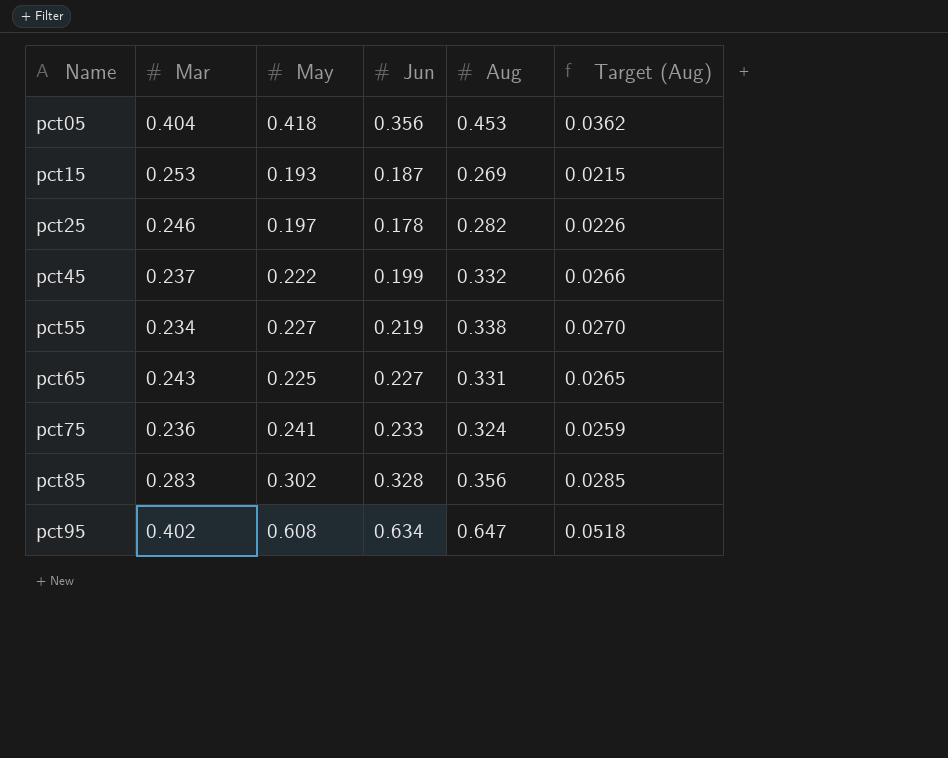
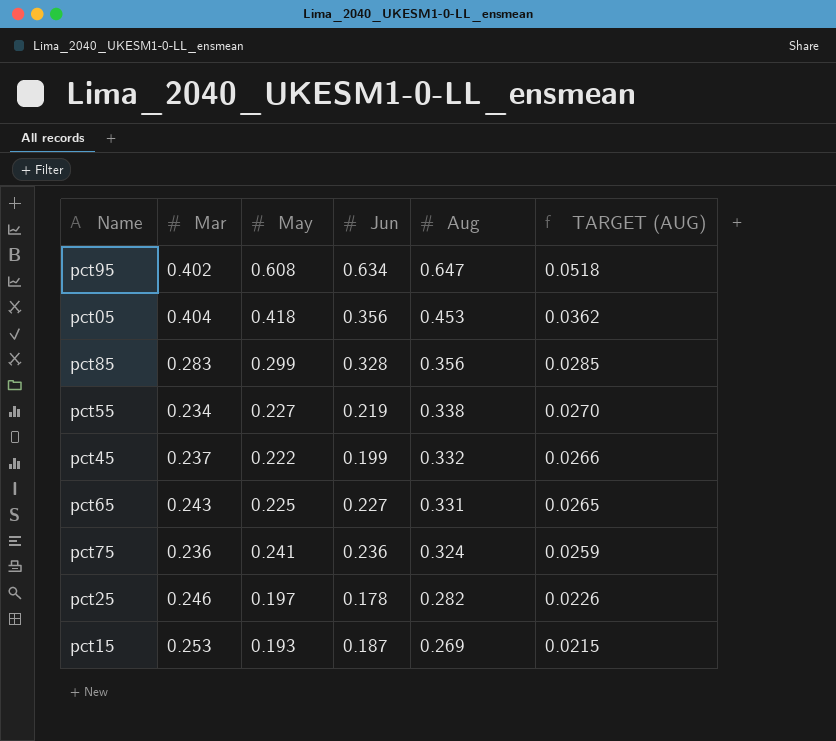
row order: Name ascending -> Aug descending
column name: Target (Aug) -> TARGET (AUG)
pct85 | May: 0.302 -> 0.299
pct75 | Jun: 0.233 -> 0.236

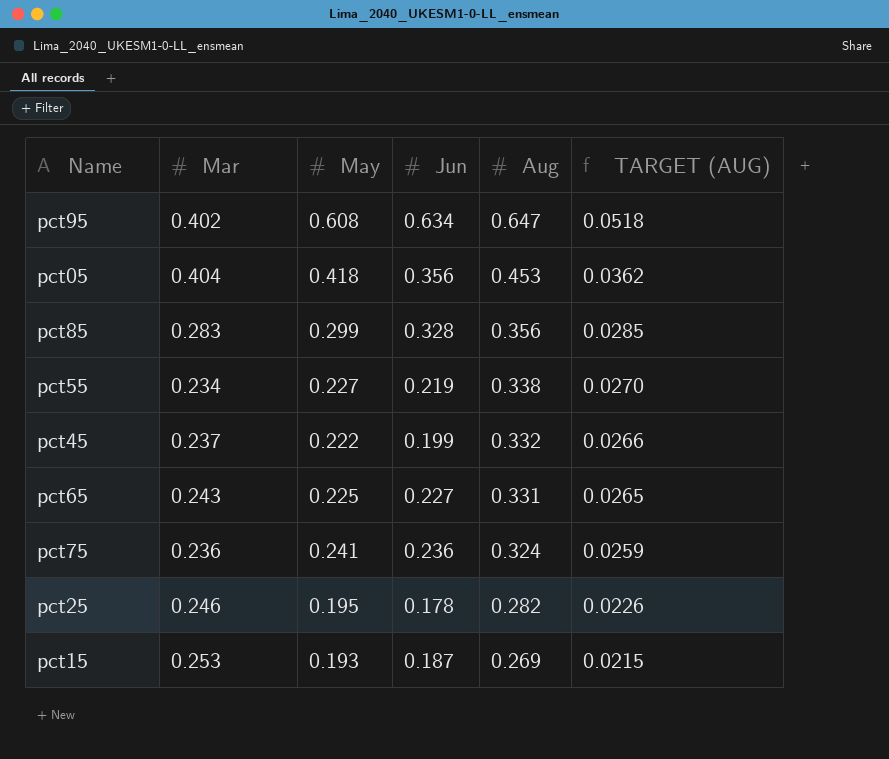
pct25 | May: 0.197 -> 0.195

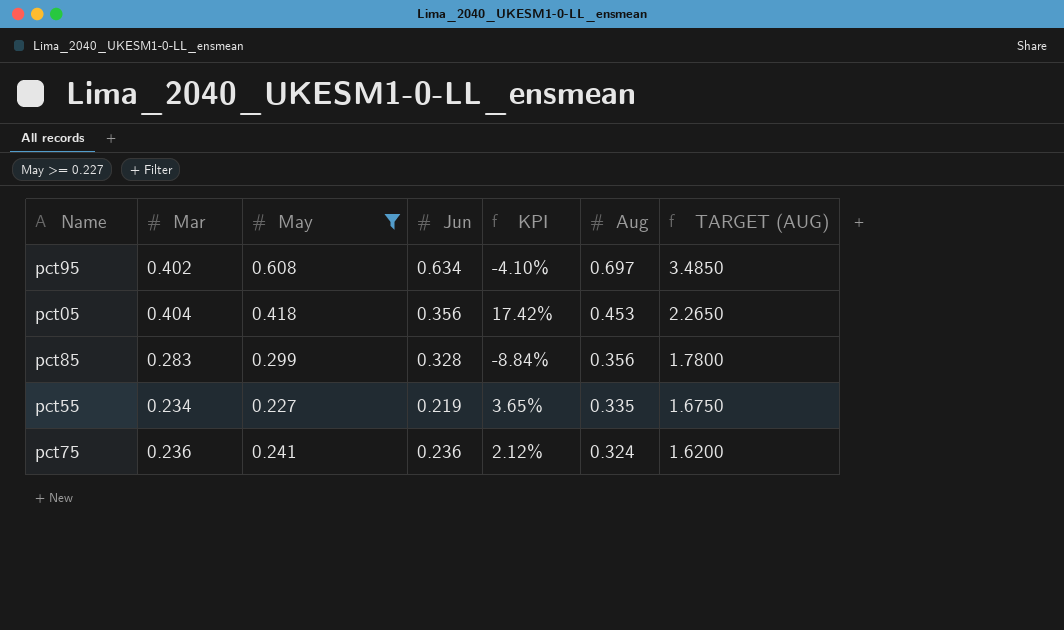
filter: none -> May >= 0.227
column KPI | formula: none -> ([May] - [Jun]) / [Jun]
column TARGET (AUG) | formula: [Aug] * 0.08 -> [Aug] * 5
pct95 | Aug: 0.647 -> 0.697
pct55 | Aug: 0.338 -> 0.335

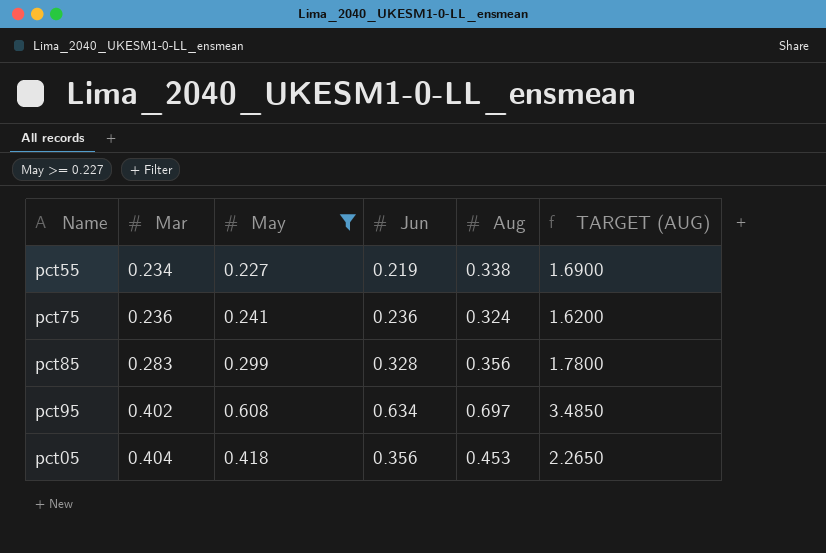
row order: Aug descending -> Mar ascending
column KPI | formula: ([May] - [Jun]) / [Jun] -> none
pct55 | Aug: 0.335 -> 0.338
pct55 | TARGET (AUG): 1.6750 -> 1.6900

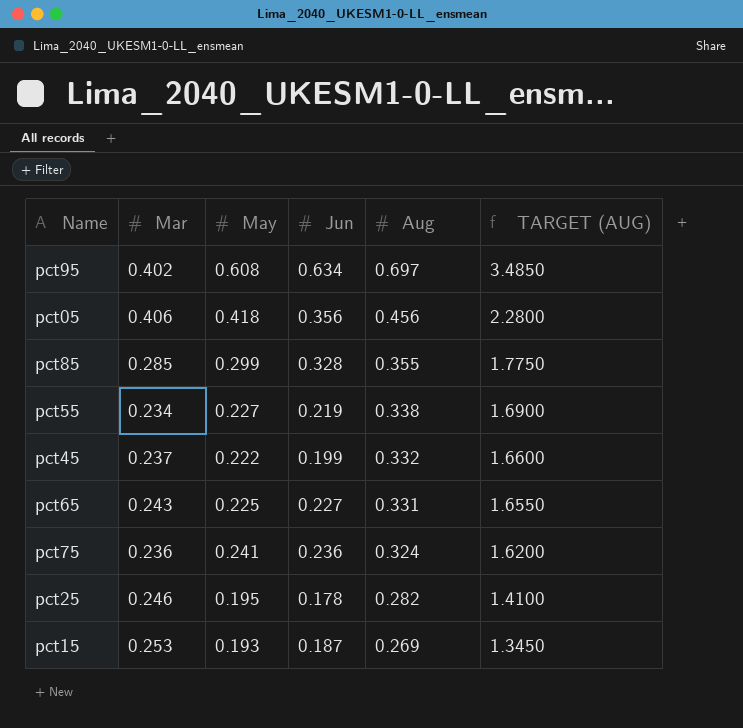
filter: May >= 0.227 -> none
row order: Mar ascending -> Aug descending
pct05 | Mar: 0.404 -> 0.406
pct05 | Aug: 0.453 -> 0.456
pct05 | TARGET (AUG): 2.2650 -> 2.2800
pct85 | Mar: 0.283 -> 0.285
pct85 | Aug: 0.356 -> 0.355
pct85 | TARGET (AUG): 1.7800 -> 1.7750

